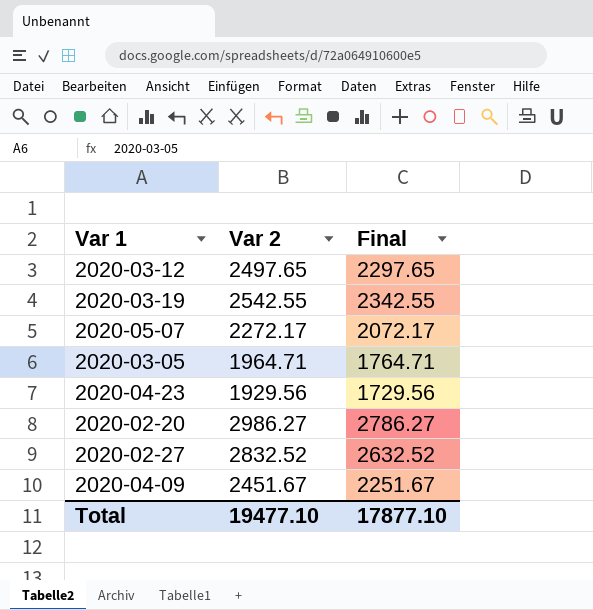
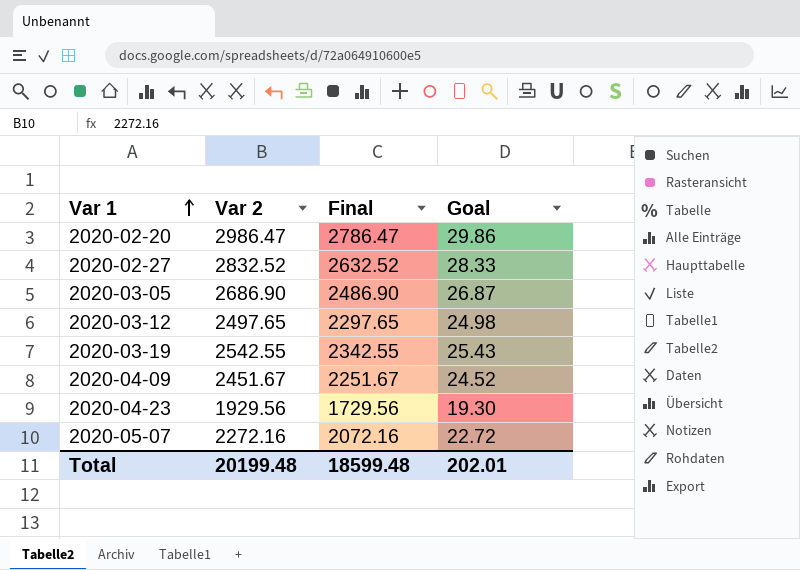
row order: none -> Var 1 ascending
column Goal | formula: none -> [Var 2] * 0.01
2020-02-20 | Var 2: 2986.27 -> 2986.47
2020-02-20 | Final: 2786.27 -> 2786.47
2020-03-05 | Var 2: 1964.71 -> 2686.90
2020-03-05 | Final: 1764.71 -> 2486.90
2020-05-07 | Var 2: 2272.17 -> 2272.16
2020-05-07 | Final: 2072.17 -> 2072.16
Total | Var 2: 19477.10 -> 20199.48
Total | Final: 17877.10 -> 18599.48

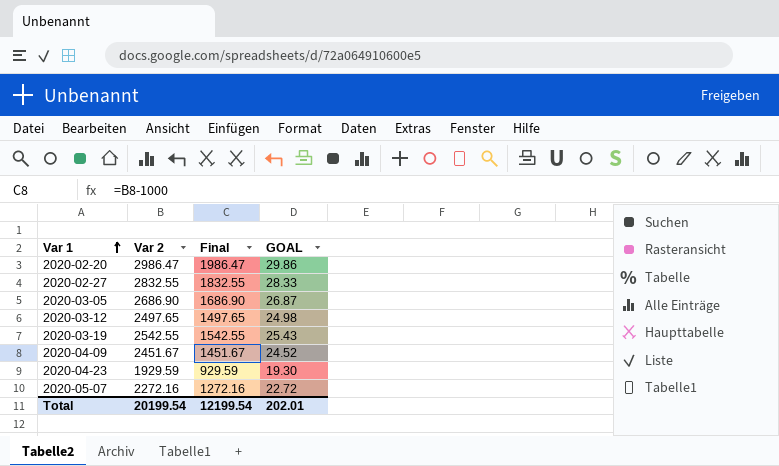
column Final | formula: [Var 2] - 200 -> [Var 2] - 1000
column name: Goal -> GOAL
2020-02-27 | Var 2: 2832.52 -> 2832.55
2020-04-23 | Var 2: 1929.56 -> 1929.59
Total | Var 2: 20199.48 -> 20199.54
Total | Final: 18599.48 -> 12199.54

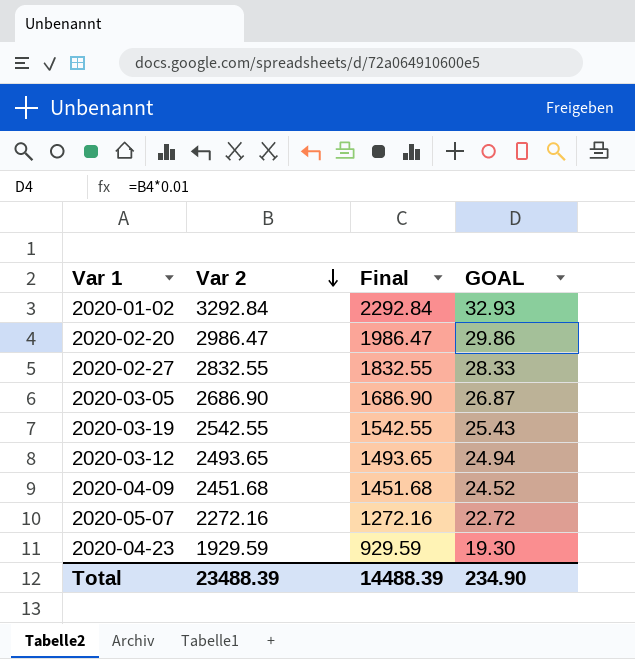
row order: Var 1 ascending -> Var 2 descending
row 2020-01-02: none -> 3292.84 | 2292.84 | 32.93
2020-03-12 | Var 2: 2497.65 -> 2493.65
2020-03-12 | Final: 1497.65 -> 1493.65
2020-03-12 | GOAL: 24.98 -> 24.94
2020-04-09 | Var 2: 2451.67 -> 2451.68
2020-04-09 | Final: 1451.67 -> 1451.68
Total | Var 2: 20199.54 -> 23488.39
Total | Final: 12199.54 -> 14488.39
Total | GOAL: 202.01 -> 234.90

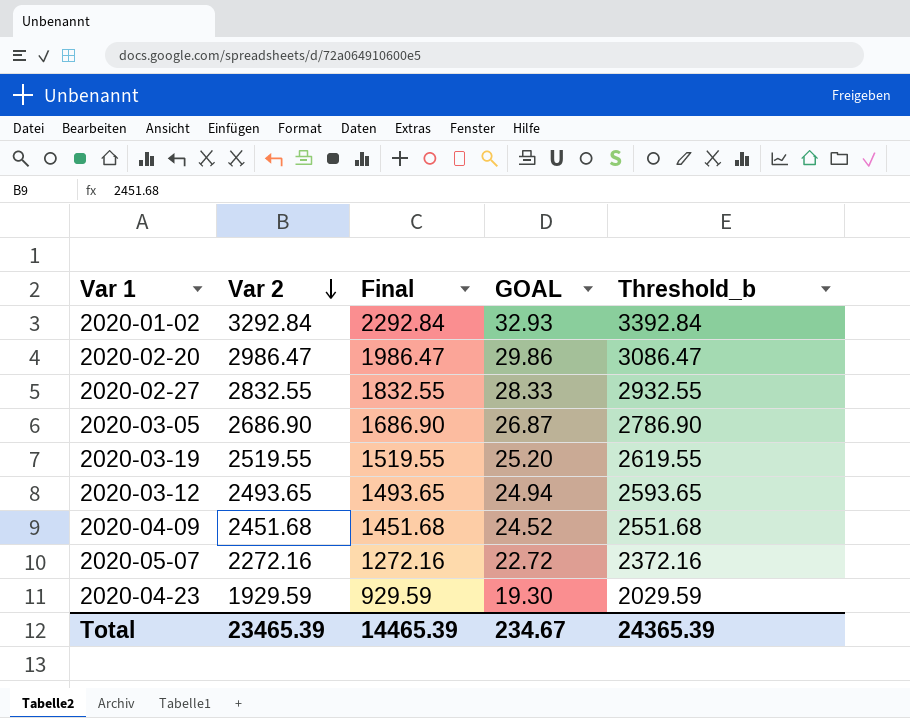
column Threshold_b | formula: none -> [Var 2] + 100
2020-03-19 | Var 2: 2542.55 -> 2519.55
2020-03-19 | Final: 1542.55 -> 1519.55
2020-03-19 | GOAL: 25.43 -> 25.20
Total | Var 2: 23488.39 -> 23465.39
Total | Final: 14488.39 -> 14465.39
Total | GOAL: 234.90 -> 234.67

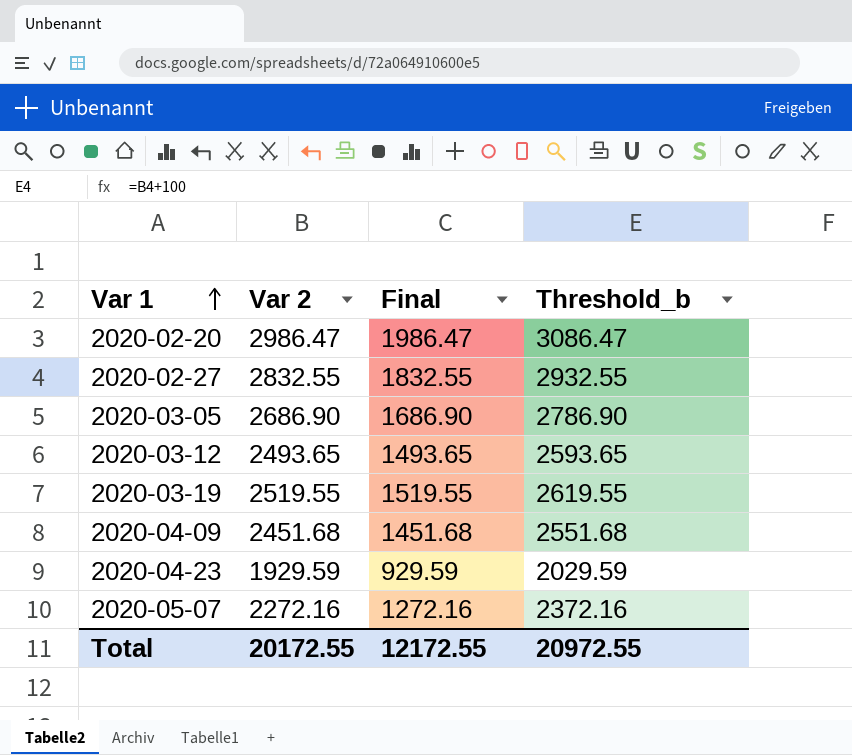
row order: Var 2 descending -> Var 1 ascending
column GOAL | formula: [Var 2] * 0.01 -> none
row 2020-01-02: 3292.84 | 2292.84 | 32.93 | 3392.84 -> none
Total | Var 2: 23465.39 -> 20172.55
Total | Final: 14465.39 -> 12172.55
Total | Threshold_b: 24365.39 -> 20972.55

